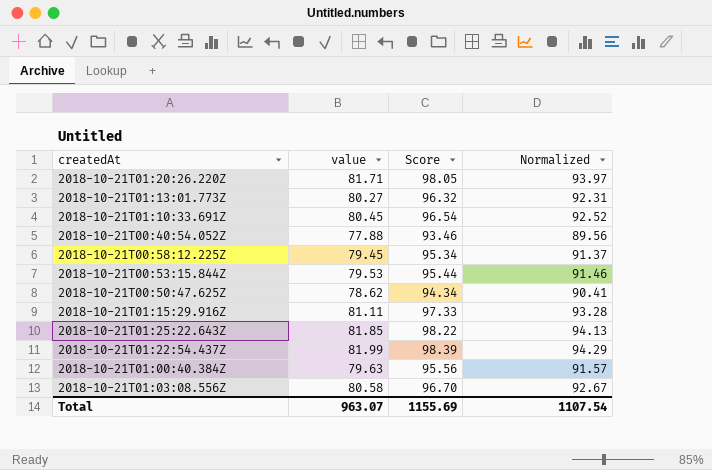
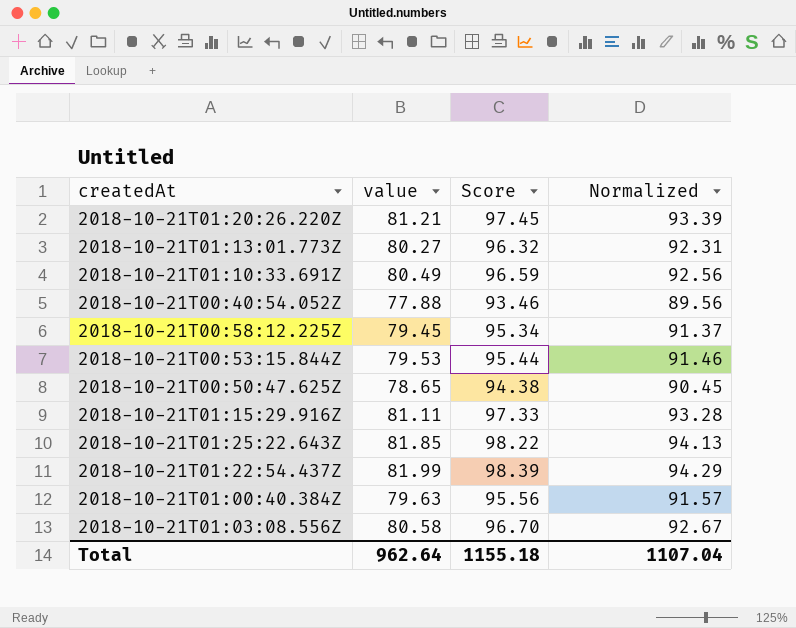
2018-10-21T01:20:26.220Z | value: 81.71 -> 81.21
2018-10-21T01:20:26.220Z | Score: 98.05 -> 97.45
2018-10-21T01:20:26.220Z | Normalized: 93.97 -> 93.39
2018-10-21T01:10:33.691Z | value: 80.45 -> 80.49
2018-10-21T01:10:33.691Z | Score: 96.54 -> 96.59
2018-10-21T01:10:33.691Z | Normalized: 92.52 -> 92.56
2018-10-21T00:50:47.625Z | value: 78.62 -> 78.65
2018-10-21T00:50:47.625Z | Score: 94.34 -> 94.38
2018-10-21T00:50:47.625Z | Normalized: 90.41 -> 90.45
Total | value: 963.07 -> 962.64
Total | Score: 1155.69 -> 1155.18
Total | Normalized: 1107.54 -> 1107.04

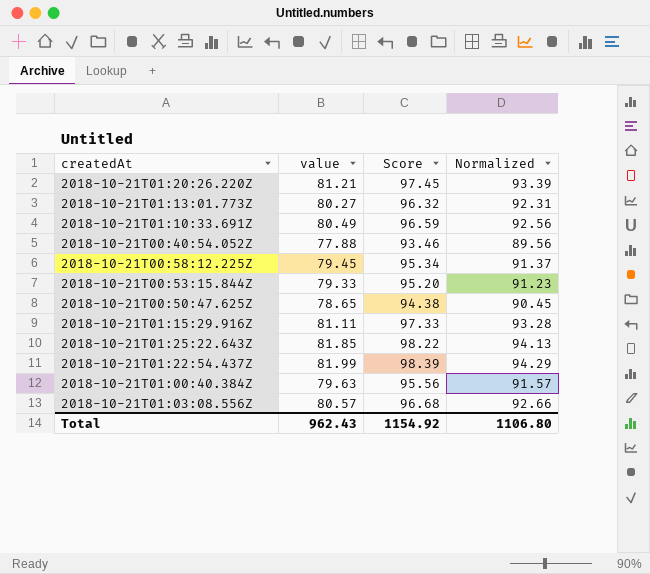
2018-10-21T00:53:15.844Z | value: 79.53 -> 79.33
2018-10-21T00:53:15.844Z | Score: 95.44 -> 95.20
2018-10-21T00:53:15.844Z | Normalized: 91.46 -> 91.23
2018-10-21T01:03:08.556Z | value: 80.58 -> 80.57
2018-10-21T01:03:08.556Z | Score: 96.70 -> 96.68
2018-10-21T01:03:08.556Z | Normalized: 92.67 -> 92.66
Total | value: 962.64 -> 962.43
Total | Score: 1155.18 -> 1154.92
Total | Normalized: 1107.04 -> 1106.80

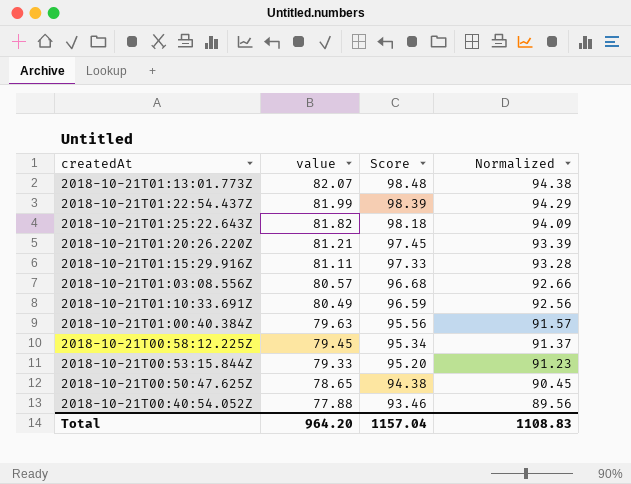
row order: none -> value descending
2018-10-21T01:13:01.773Z | value: 80.27 -> 82.07
2018-10-21T01:13:01.773Z | Score: 96.32 -> 98.48
2018-10-21T01:13:01.773Z | Normalized: 92.31 -> 94.38
2018-10-21T01:25:22.643Z | value: 81.85 -> 81.82
2018-10-21T01:25:22.643Z | Score: 98.22 -> 98.18
2018-10-21T01:25:22.643Z | Normalized: 94.13 -> 94.09
Total | value: 962.43 -> 964.20
Total | Score: 1154.92 -> 1157.04
Total | Normalized: 1106.80 -> 1108.83

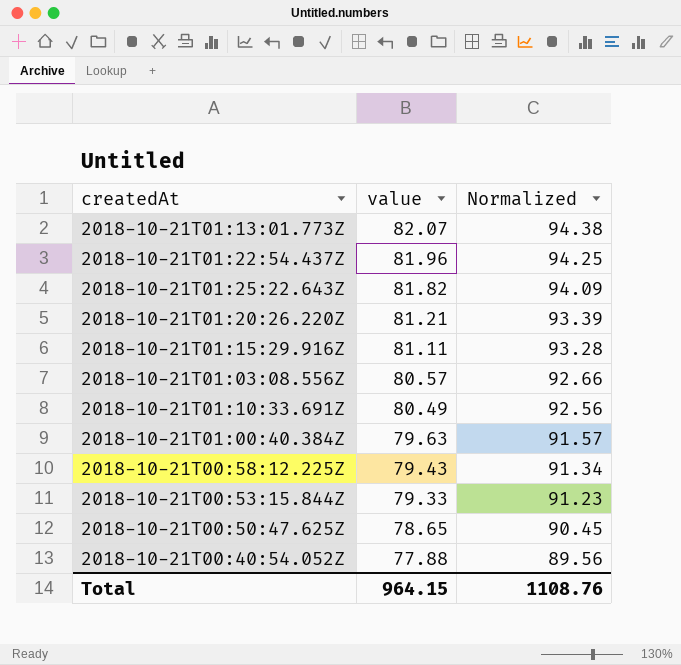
column Score | formula: [value] * 1.2 -> none
2018-10-21T01:22:54.437Z | value: 81.99 -> 81.96
2018-10-21T01:22:54.437Z | Normalized: 94.29 -> 94.25
2018-10-21T00:58:12.225Z | value: 79.45 -> 79.43
2018-10-21T00:58:12.225Z | Normalized: 91.37 -> 91.34
Total | value: 964.20 -> 964.15
Total | Normalized: 1108.83 -> 1108.76

